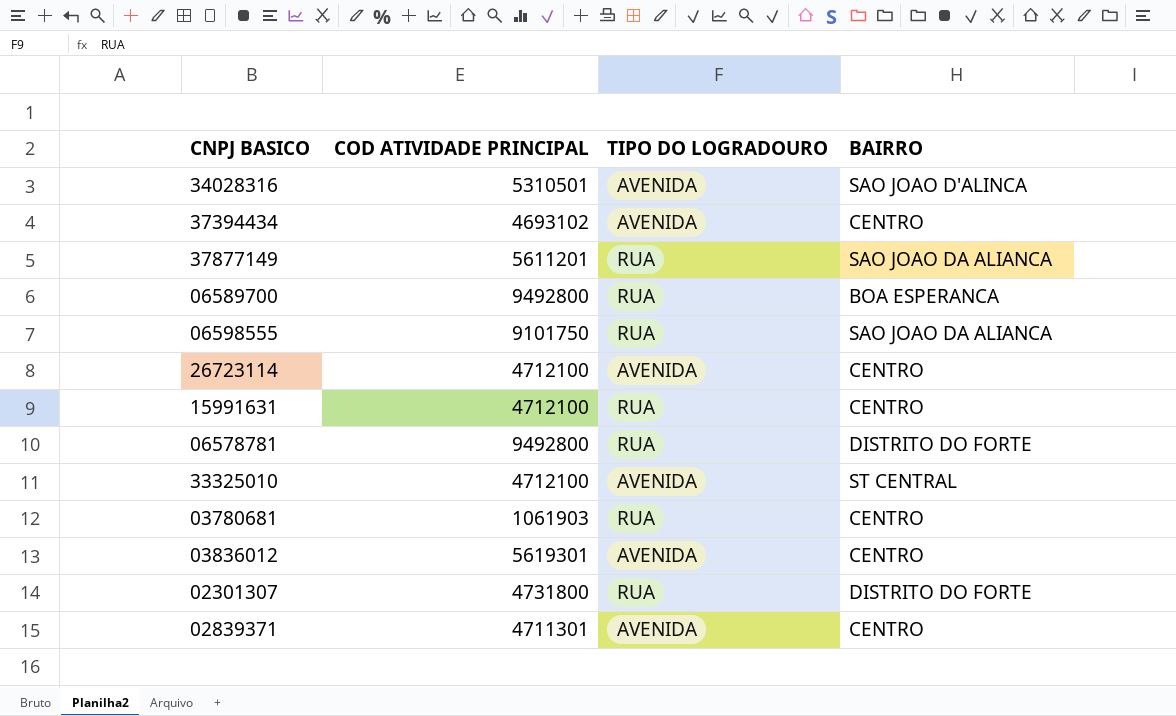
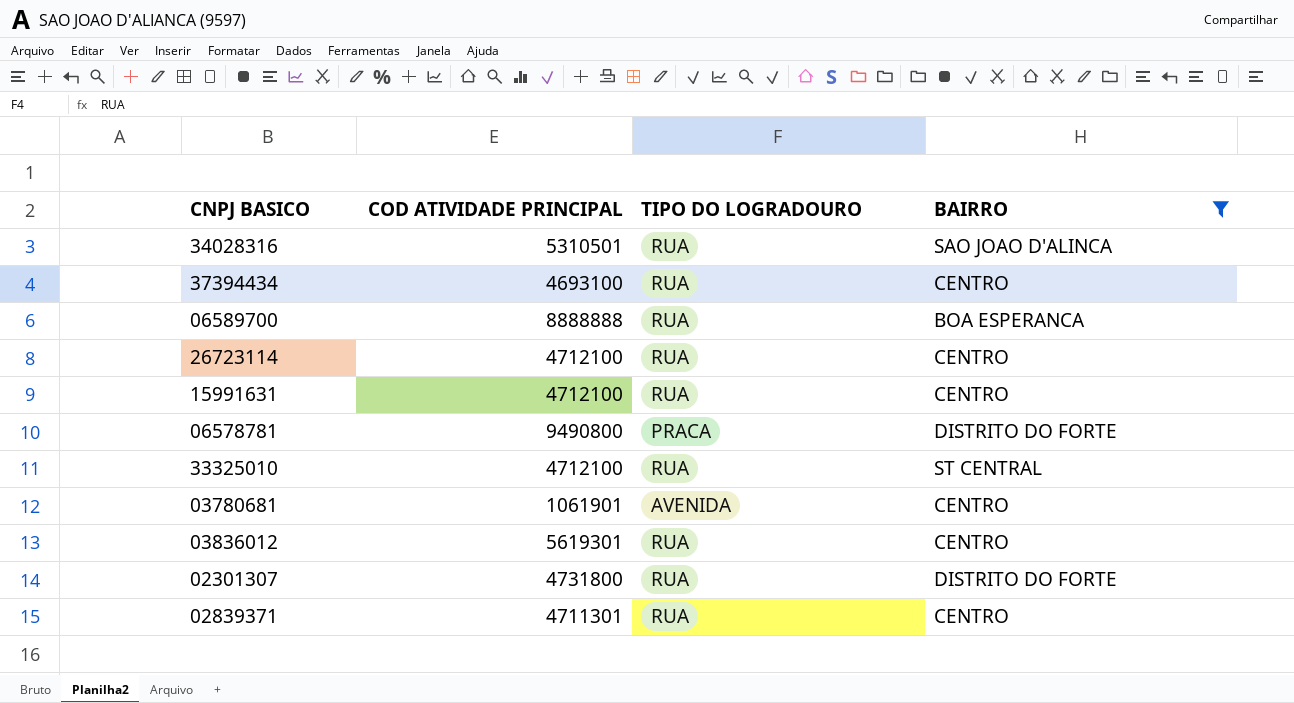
filter: none -> BAIRRO != SAO JOAO DA ALIANCA
34028316 | TIPO DO LOGRADOURO: AVENIDA -> RUA
37394434 | COD ATIVIDADE PRINCIPAL: 4693102 -> 4693100
37394434 | TIPO DO LOGRADOURO: AVENIDA -> RUA
06589700 | COD ATIVIDADE PRINCIPAL: 9492800 -> 8888888
26723114 | TIPO DO LOGRADOURO: AVENIDA -> RUA
06578781 | COD ATIVIDADE PRINCIPAL: 9492800 -> 9490800
06578781 | TIPO DO LOGRADOURO: RUA -> PRACA
33325010 | TIPO DO LOGRADOURO: AVENIDA -> RUA
03780681 | COD ATIVIDADE PRINCIPAL: 1061903 -> 1061901
03780681 | TIPO DO LOGRADOURO: RUA -> AVENIDA
03836012 | TIPO DO LOGRADOURO: AVENIDA -> RUA
02839371 | TIPO DO LOGRADOURO: AVENIDA -> RUA

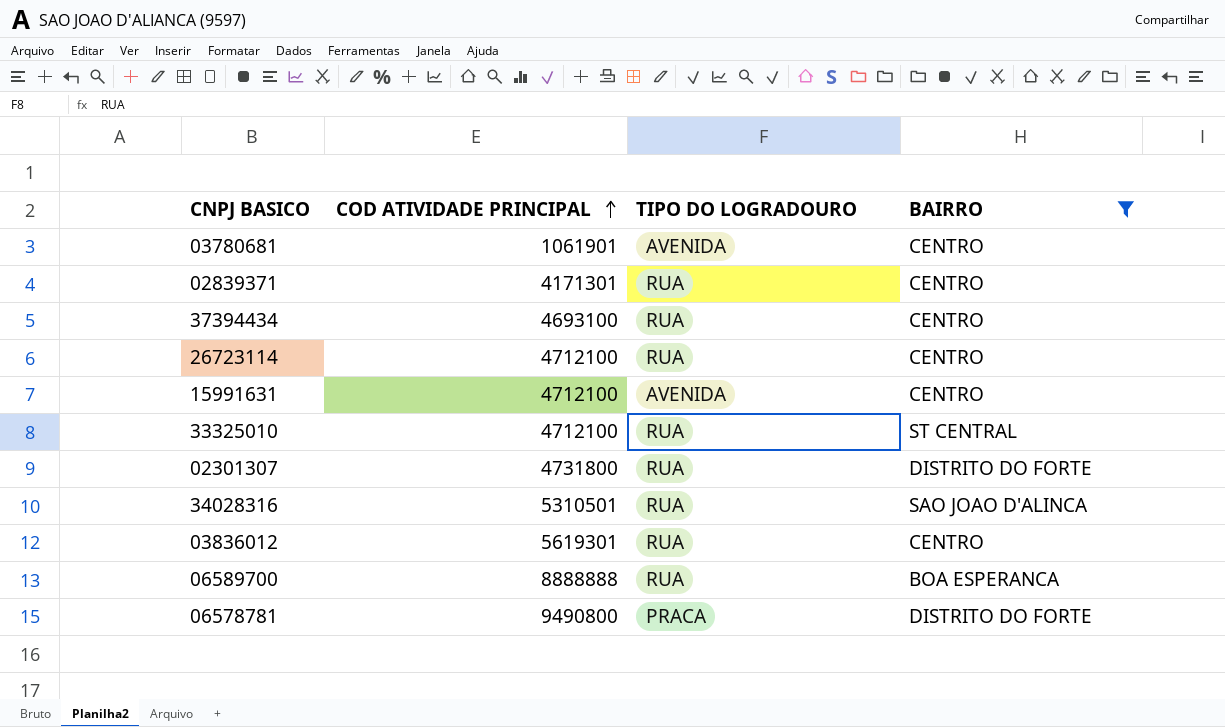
row order: none -> COD ATIVIDADE PRINCIPAL ascending
02839371 | COD ATIVIDADE PRINCIPAL: 4711301 -> 4171301
15991631 | TIPO DO LOGRADOURO: RUA -> AVENIDA

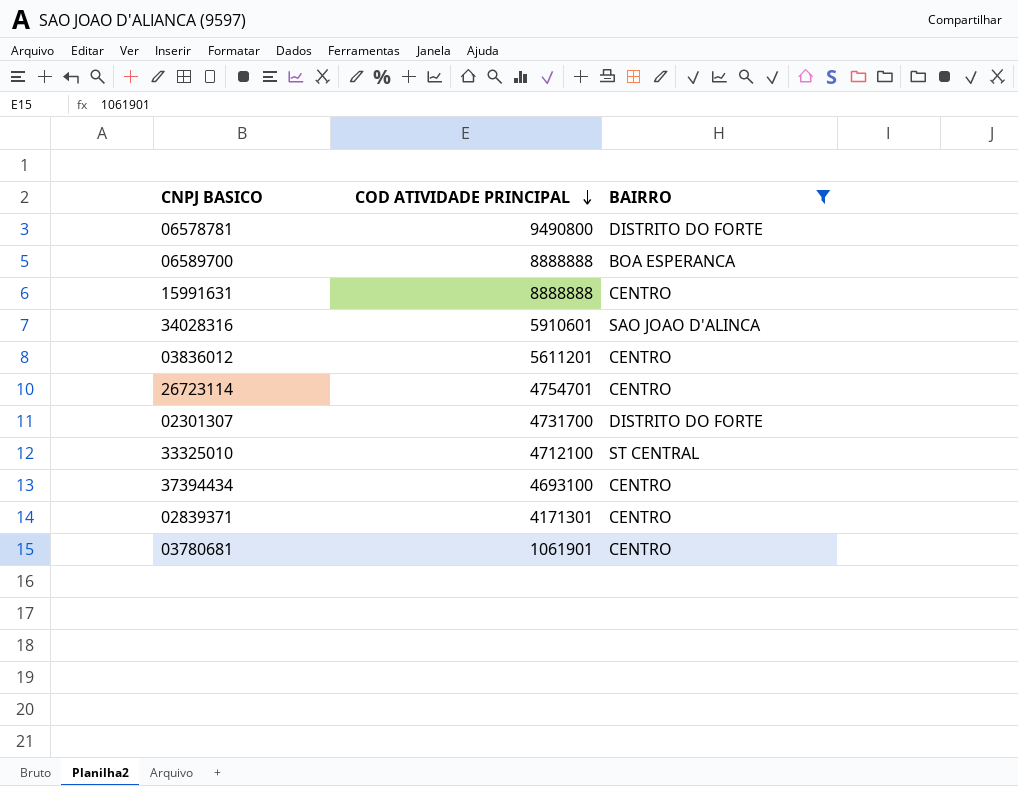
row order: COD ATIVIDADE PRINCIPAL ascending -> COD ATIVIDADE PRINCIPAL descending
column TIPO DO LOGRADOURO | position: 3 -> none
15991631 | COD ATIVIDADE PRINCIPAL: 4712100 -> 8888888
34028316 | COD ATIVIDADE PRINCIPAL: 5310501 -> 5910601
03836012 | COD ATIVIDADE PRINCIPAL: 5619301 -> 5611201
26723114 | COD ATIVIDADE PRINCIPAL: 4712100 -> 4754701
02301307 | COD ATIVIDADE PRINCIPAL: 4731800 -> 4731700

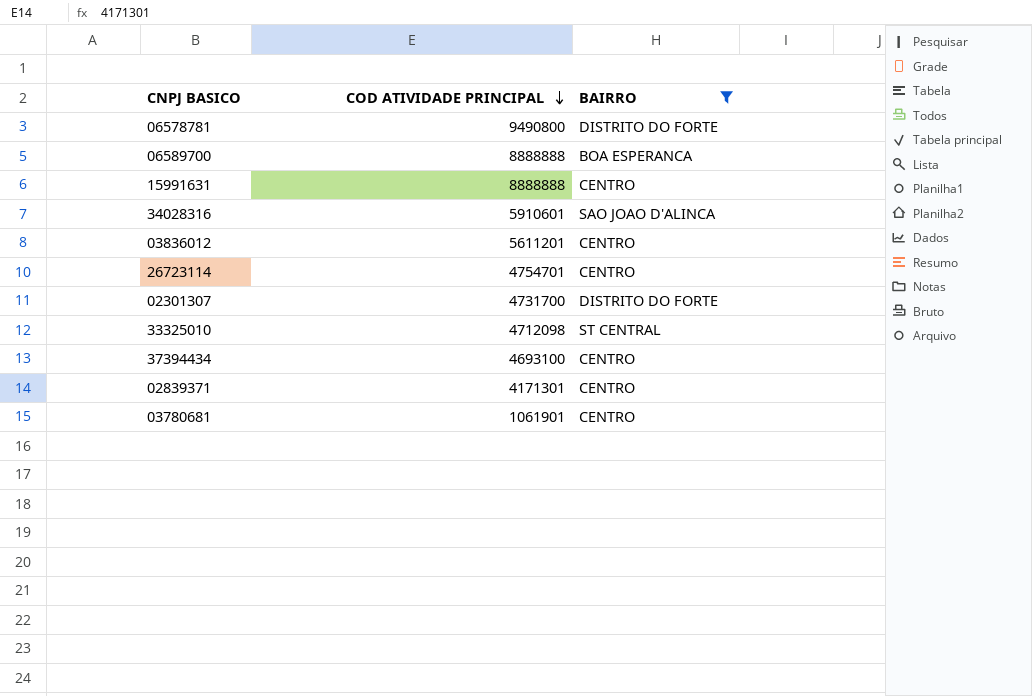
33325010 | COD ATIVIDADE PRINCIPAL: 4712100 -> 4712098

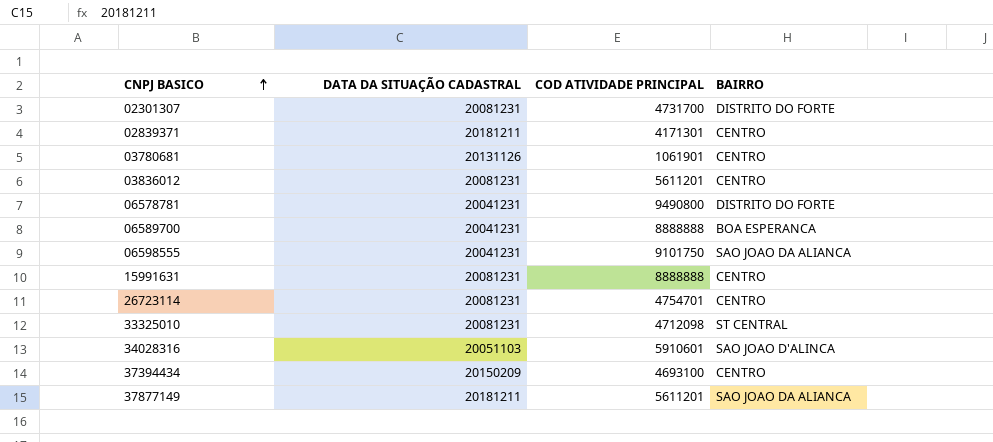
filter: BAIRRO != SAO JOAO DA ALIANCA -> none
row order: COD ATIVIDADE PRINCIPAL descending -> CNPJ BASICO ascending
column DATA DA SITUAÇÃO CADASTRAL | position: none -> 2

